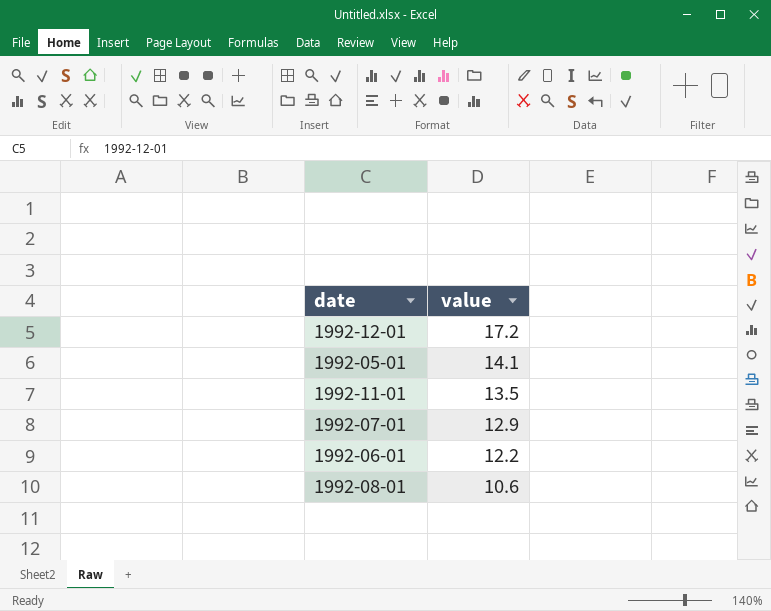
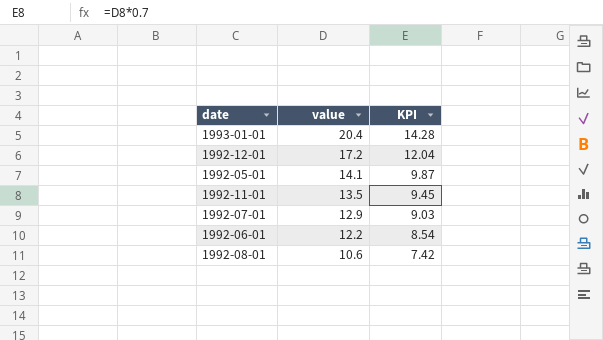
column KPI | formula: none -> [value] * 0.7
row 1993-01-01: none -> 20.4 | 14.28

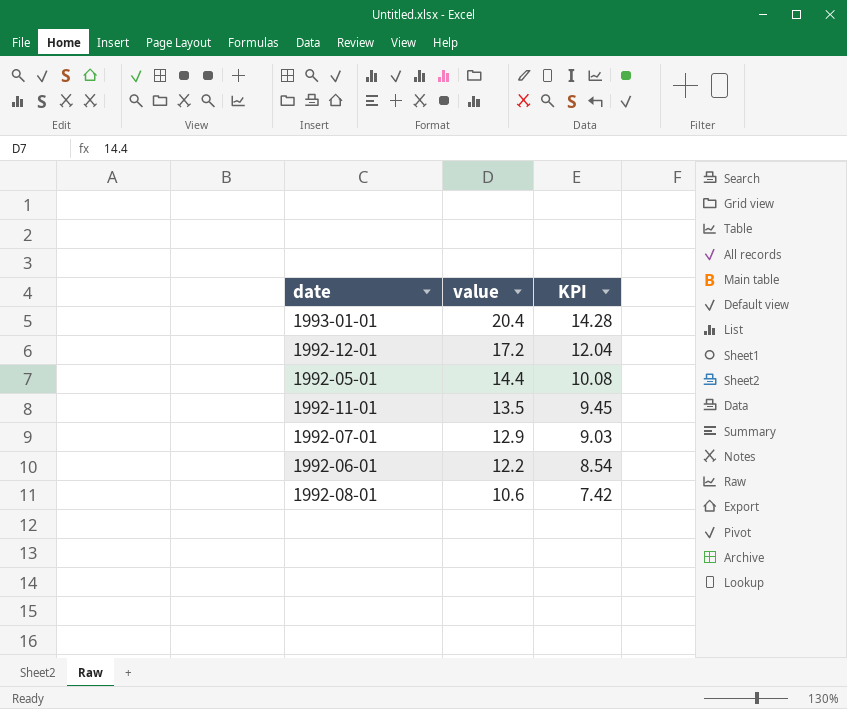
1992-05-01 | value: 14.1 -> 14.4
1992-05-01 | KPI: 9.87 -> 10.08

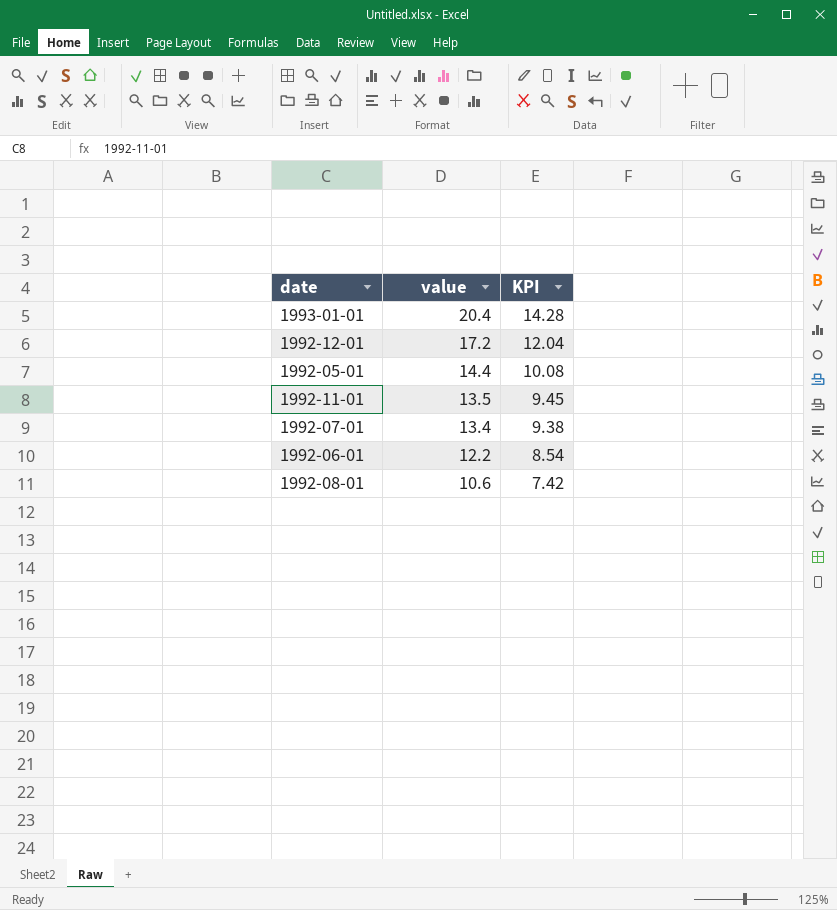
1992-07-01 | value: 12.9 -> 13.4
1992-07-01 | KPI: 9.03 -> 9.38

